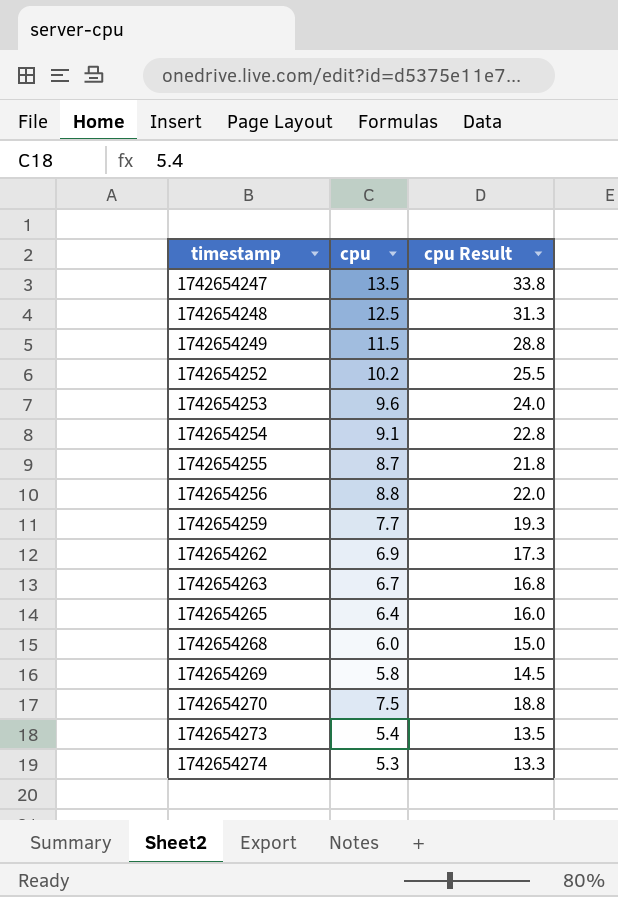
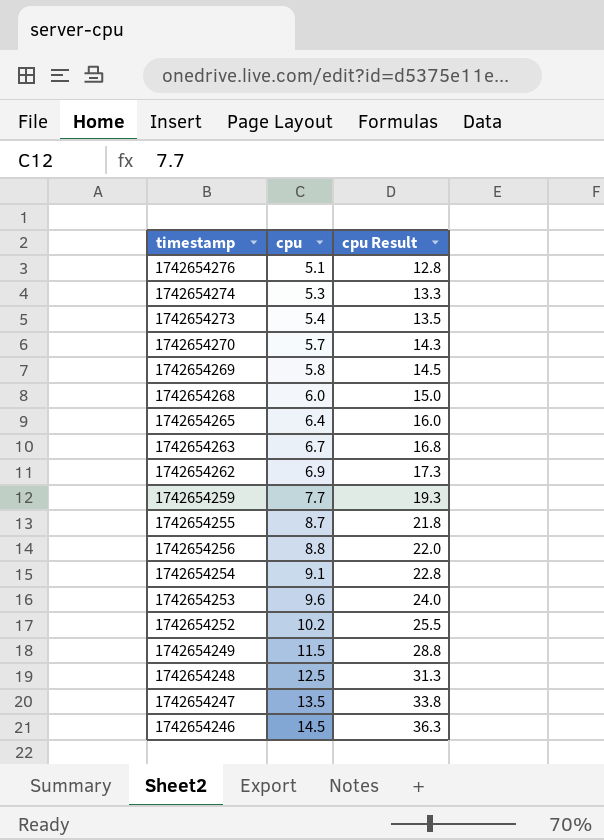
row order: timestamp ascending -> cpu ascending
row 1742654276: none -> 5.1 | 12.8
1742654270 | cpu: 7.5 -> 5.7
1742654270 | cpu Result: 18.8 -> 14.3
row 1742654246: none -> 14.5 | 36.3

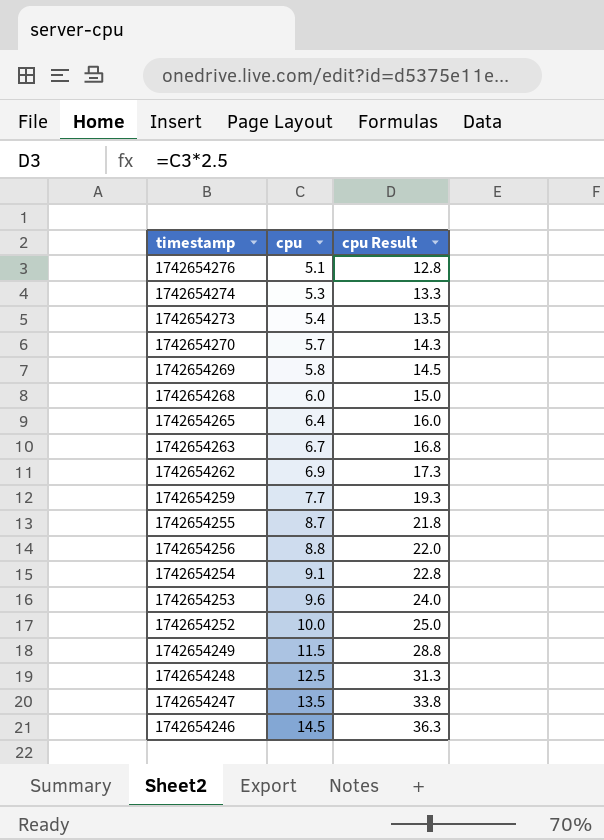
1742654252 | cpu: 10.2 -> 10.0
1742654252 | cpu Result: 25.5 -> 25.0

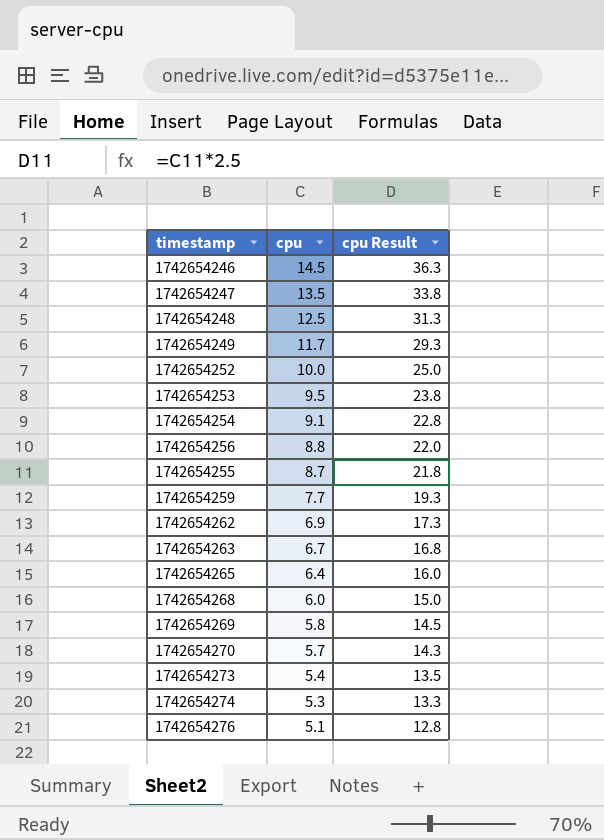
row order: cpu ascending -> cpu descending
1742654249 | cpu: 11.5 -> 11.7
1742654249 | cpu Result: 28.8 -> 29.3
1742654253 | cpu: 9.6 -> 9.5
1742654253 | cpu Result: 24.0 -> 23.8

